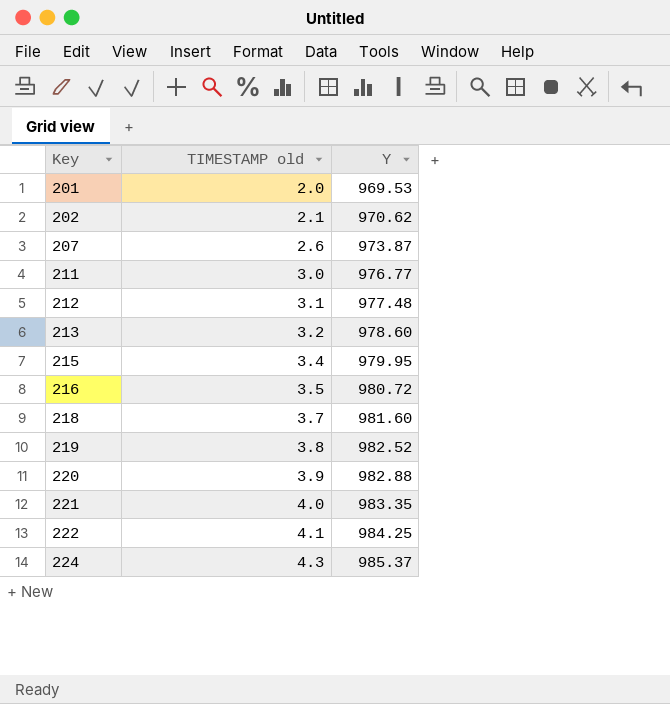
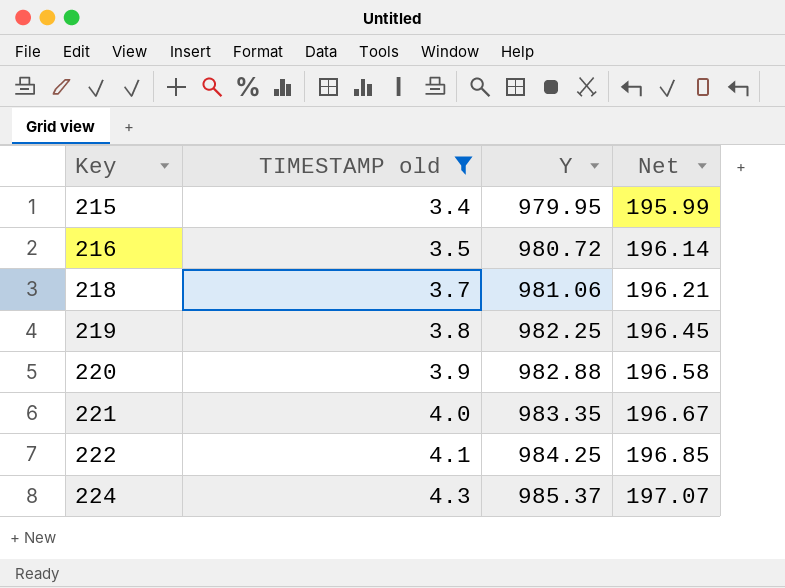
filter: none -> TIMESTAMP old >= 3.4
column Net | formula: none -> [Y] * 0.2
218 | Y: 981.60 -> 981.06
219 | Y: 982.52 -> 982.25

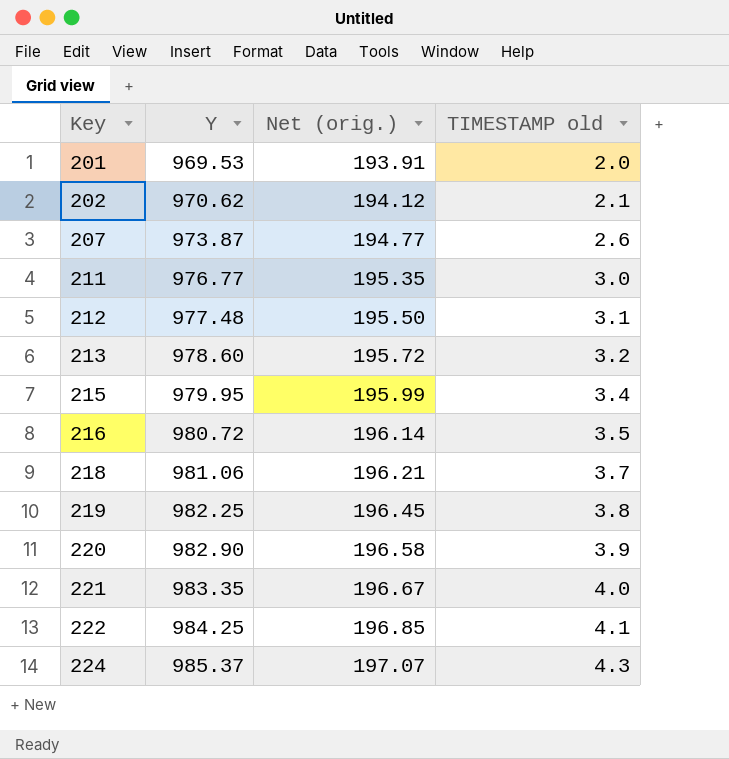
filter: TIMESTAMP old >= 3.4 -> none
column name: Net -> Net (orig.)
column TIMESTAMP old | position: 2 -> 4
220 | Y: 982.88 -> 982.90

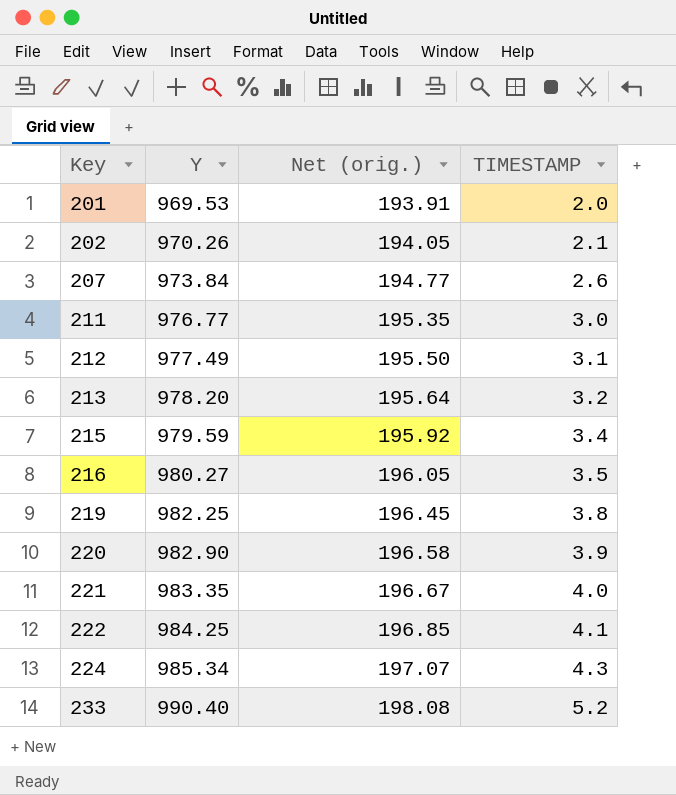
column name: TIMESTAMP old -> TIMESTAMP
row 218: 981.06 | 196.21 | 3.7 -> none
202 | Y: 970.62 -> 970.26
202 | Net (orig.): 194.12 -> 194.05
207 | Y: 973.87 -> 973.84
212 | Y: 977.48 -> 977.49
213 | Y: 978.60 -> 978.20
213 | Net (orig.): 195.72 -> 195.64
215 | Y: 979.95 -> 979.59
215 | Net (orig.): 195.99 -> 195.92
216 | Y: 980.72 -> 980.27
216 | Net (orig.): 196.14 -> 196.05
224 | Y: 985.37 -> 985.34
row 233: none -> 990.40 | 198.08 | 5.2

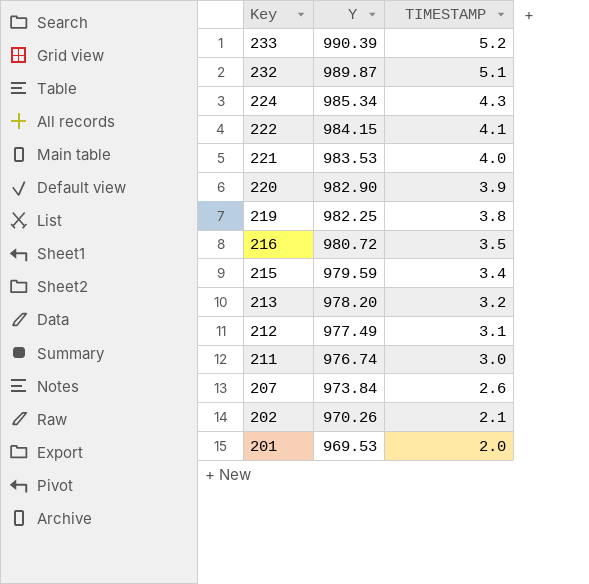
row order: Key ascending -> Key descending
column Net (orig.) | formula: [Y] * 0.2 -> none
233 | Y: 990.40 -> 990.39
row 232: none -> 989.87 | 5.1
222 | Y: 984.25 -> 984.15
221 | Y: 983.35 -> 983.53
216 | Y: 980.27 -> 980.72
211 | Y: 976.77 -> 976.74

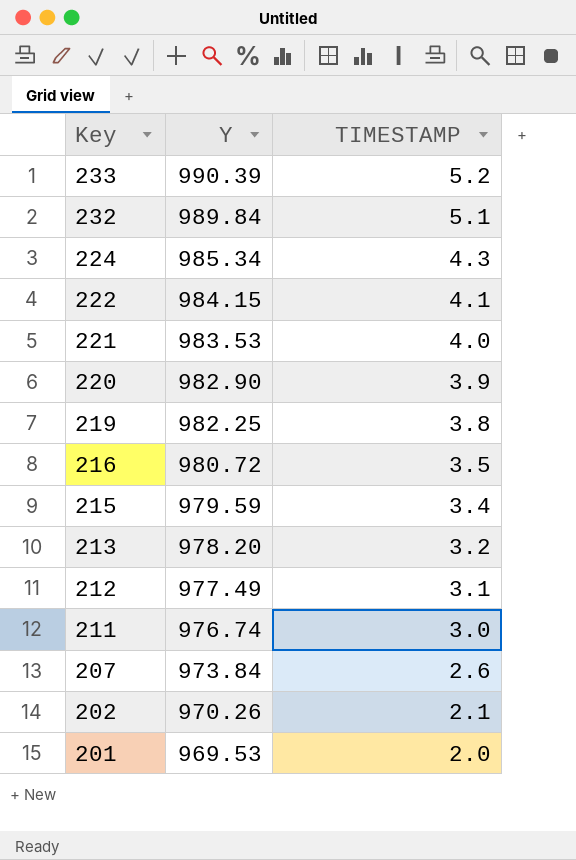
232 | Y: 989.87 -> 989.84

